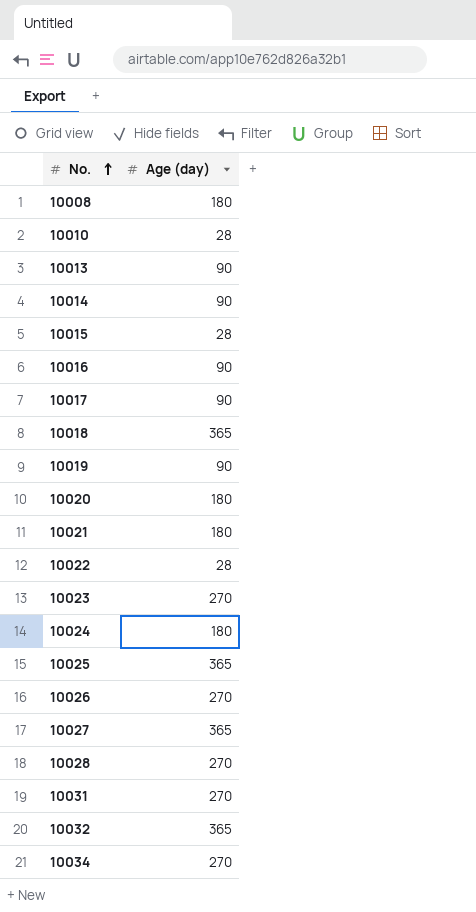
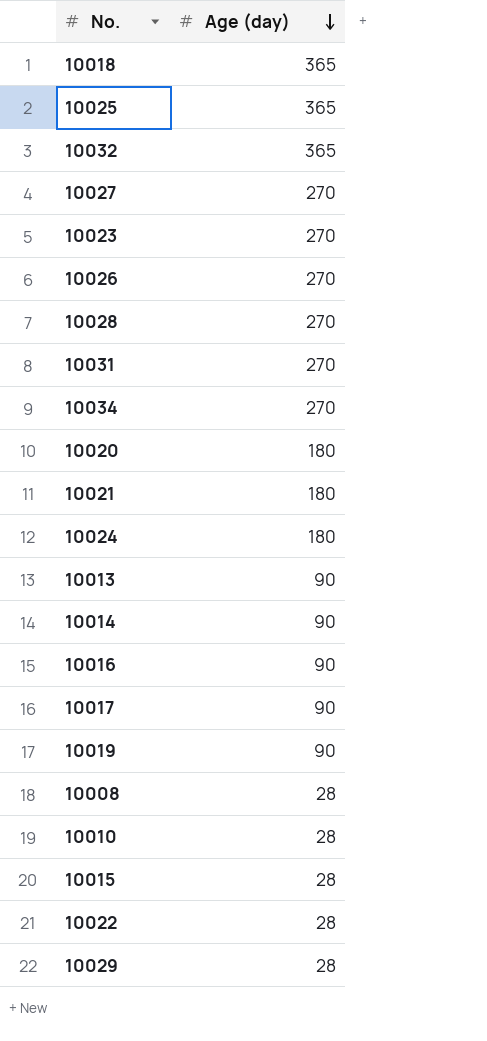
row order: No. ascending -> Age (day) descending
10027 | Age (day): 365 -> 270
10008 | Age (day): 180 -> 28
row 10029: none -> 28

